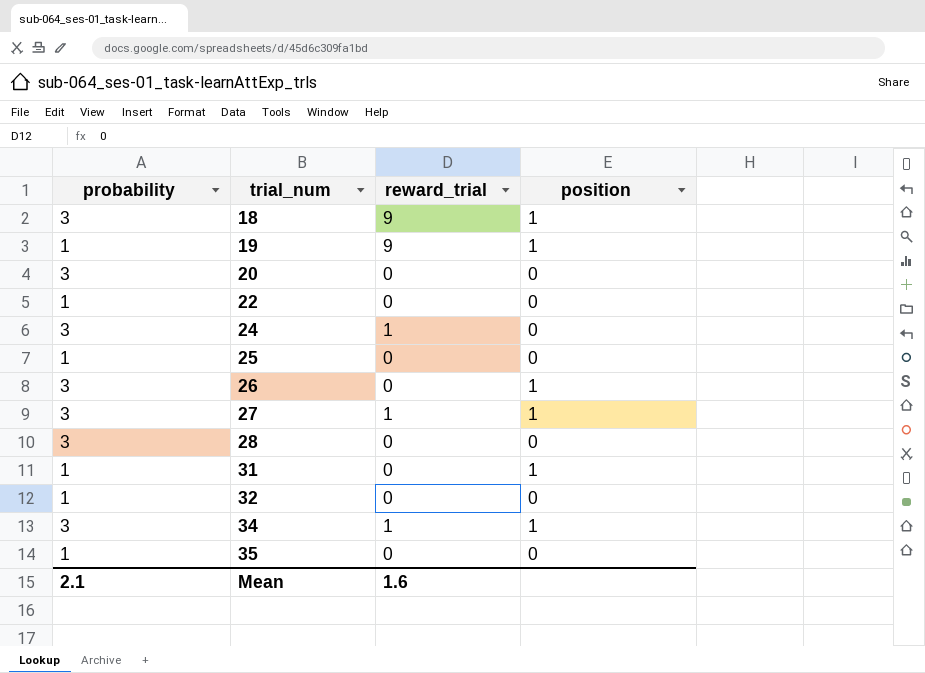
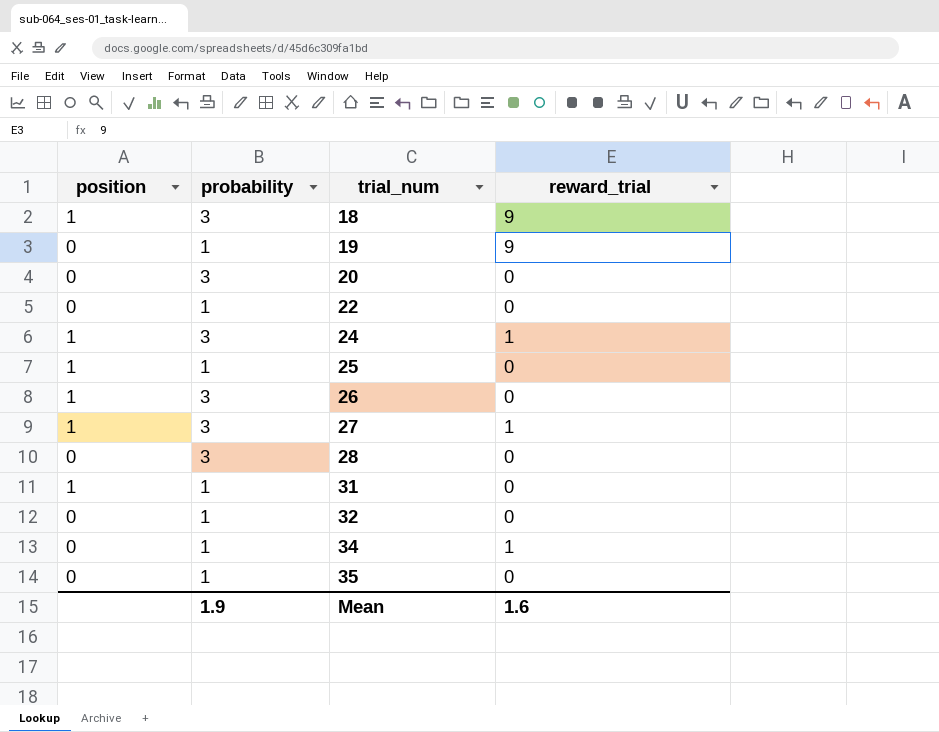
column position | position: 4 -> 1
19 | position: 1 -> 0
24 | position: 0 -> 1
25 | position: 0 -> 1
34 | position: 1 -> 0
34 | probability: 3 -> 1
Mean | probability: 2.1 -> 1.9

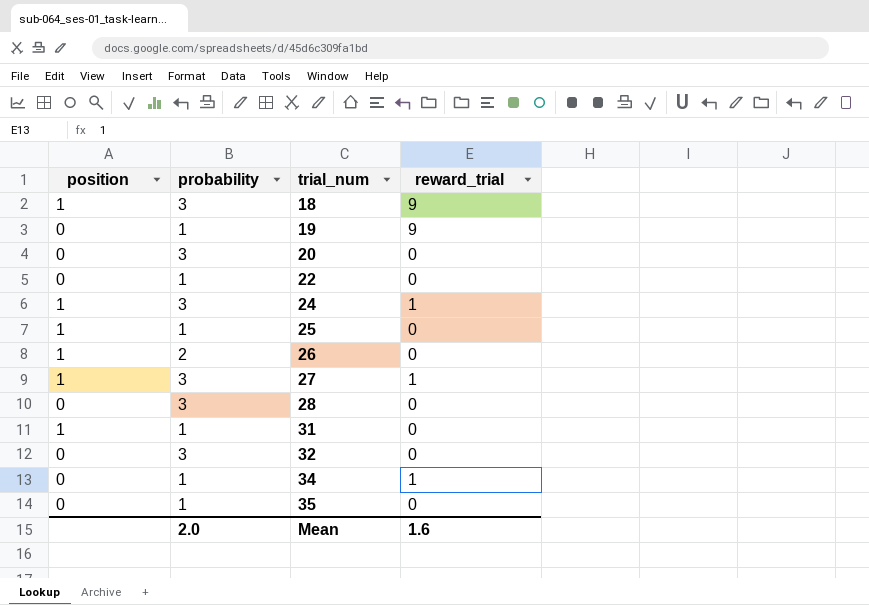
26 | probability: 3 -> 2
32 | probability: 1 -> 3
Mean | probability: 1.9 -> 2.0

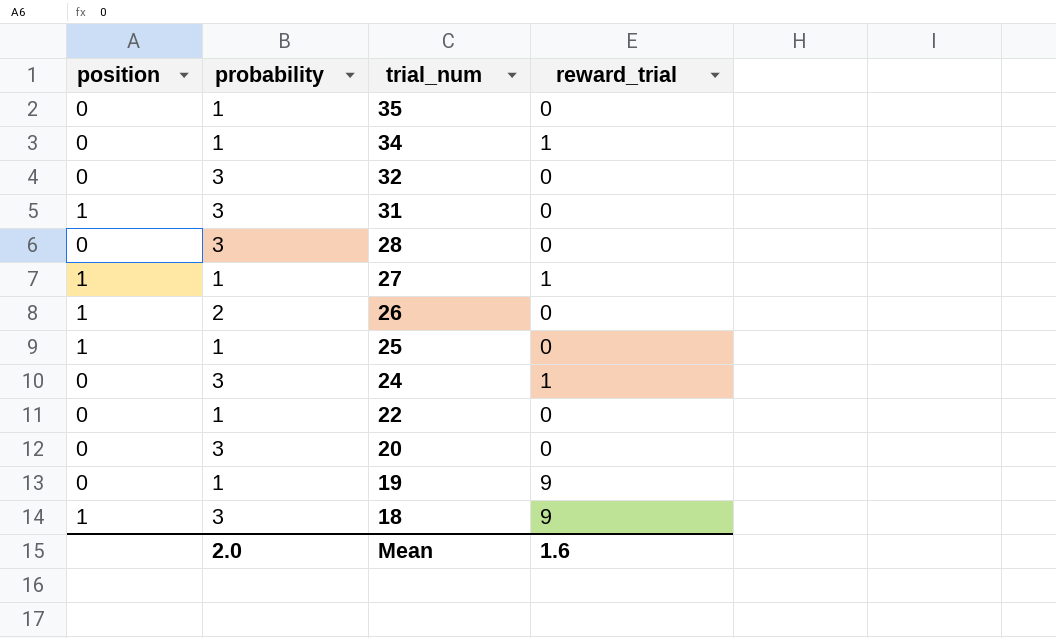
row order: trial_num ascending -> trial_num descending
31 | probability: 1 -> 3
27 | probability: 3 -> 1
24 | position: 1 -> 0

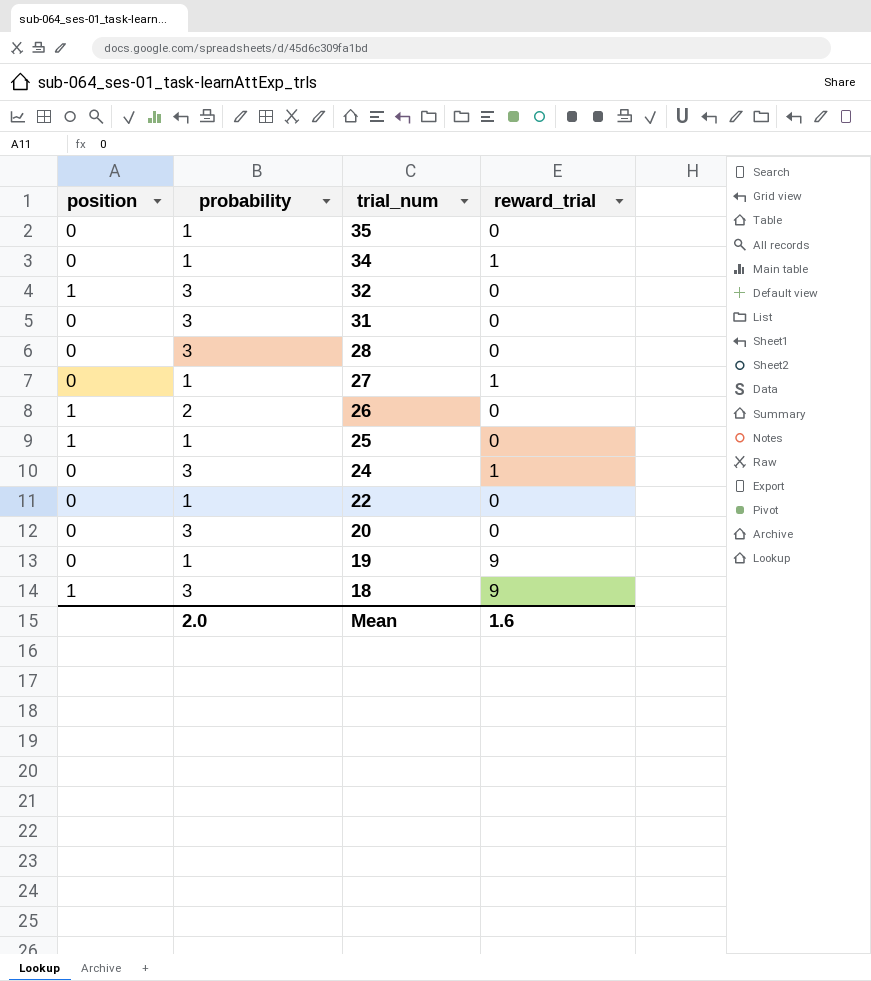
32 | position: 0 -> 1
31 | position: 1 -> 0
27 | position: 1 -> 0

